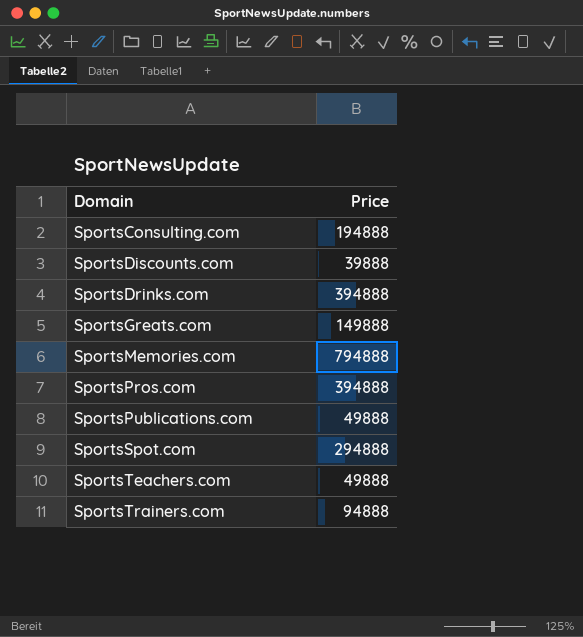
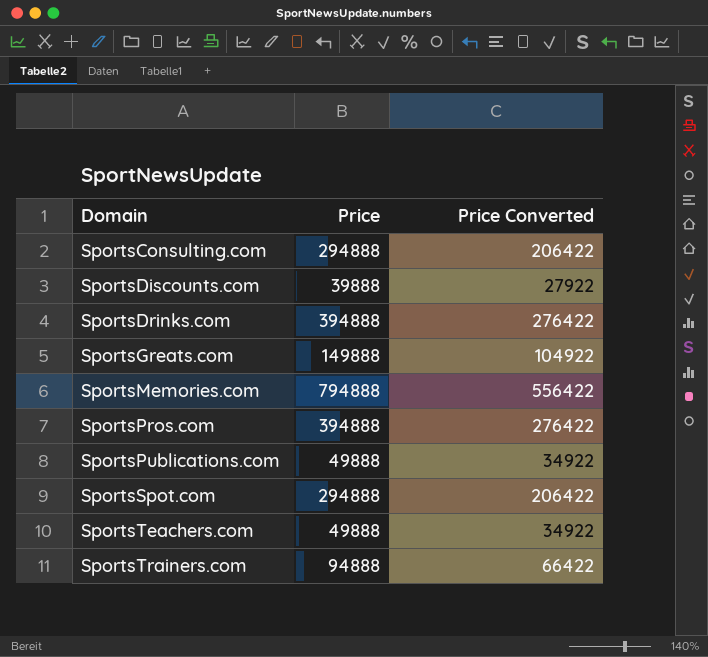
column Price Converted | formula: none -> [Price] * 0.7
SportsConsulting.com | Price: 194888 -> 294888

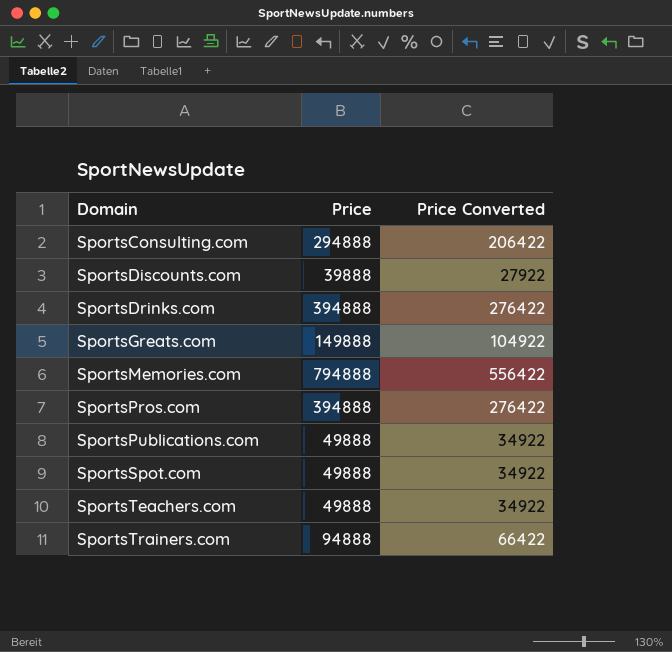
SportsSpot.com | Price: 294888 -> 49888
SportsSpot.com | Price Converted: 206422 -> 34922

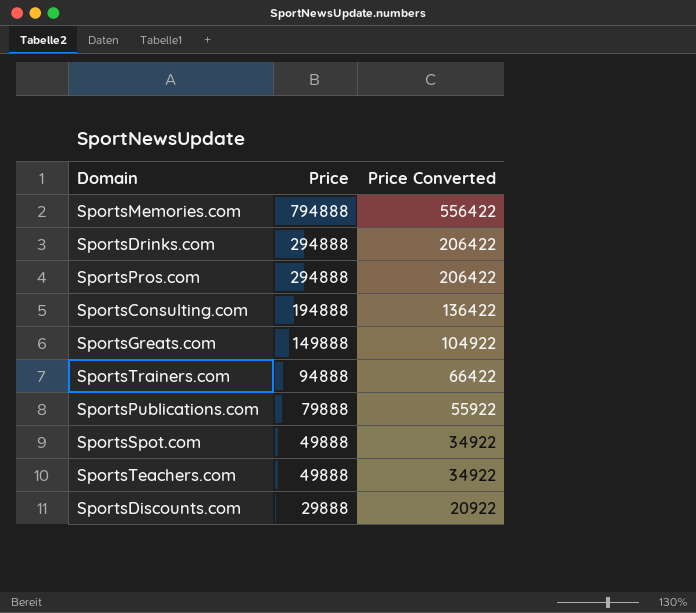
row order: Domain ascending -> Price descending
SportsDrinks.com | Price: 394888 -> 294888
SportsDrinks.com | Price Converted: 276422 -> 206422
SportsPros.com | Price: 394888 -> 294888
SportsPros.com | Price Converted: 276422 -> 206422
SportsConsulting.com | Price: 294888 -> 194888
SportsConsulting.com | Price Converted: 206422 -> 136422
SportsPublications.com | Price: 49888 -> 79888
SportsPublications.com | Price Converted: 34922 -> 55922
SportsDiscounts.com | Price: 39888 -> 29888
SportsDiscounts.com | Price Converted: 27922 -> 20922

